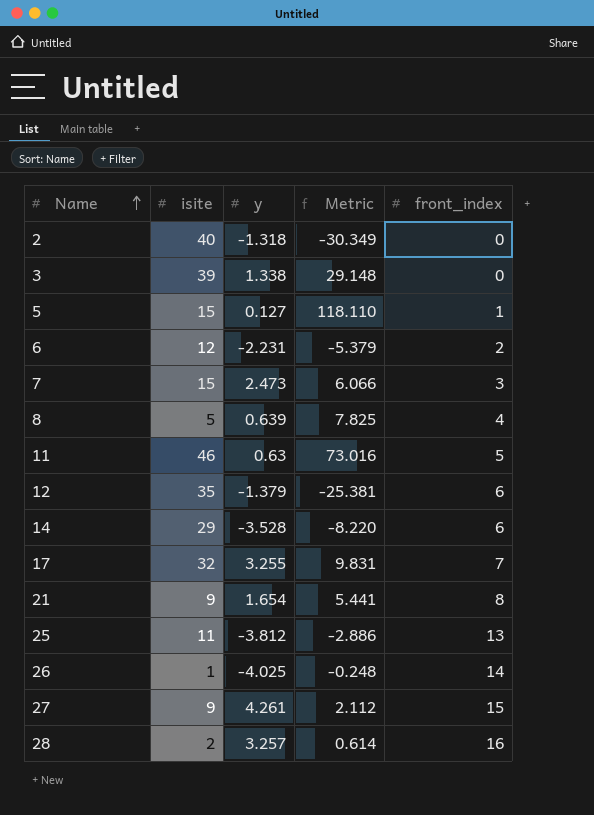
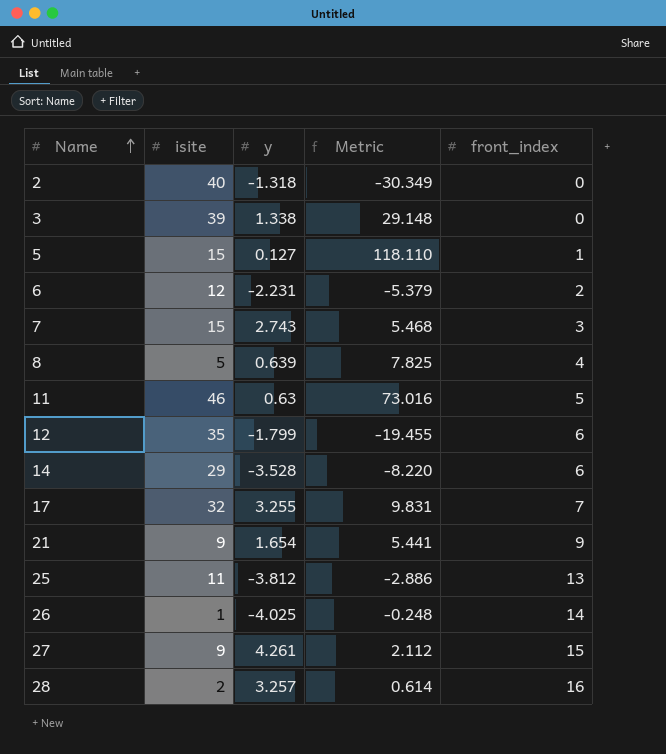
7 | y: 2.473 -> 2.743
7 | Metric: 6.066 -> 5.468
12 | y: -1.379 -> -1.799
12 | Metric: -25.381 -> -19.455
21 | front_index: 8 -> 9

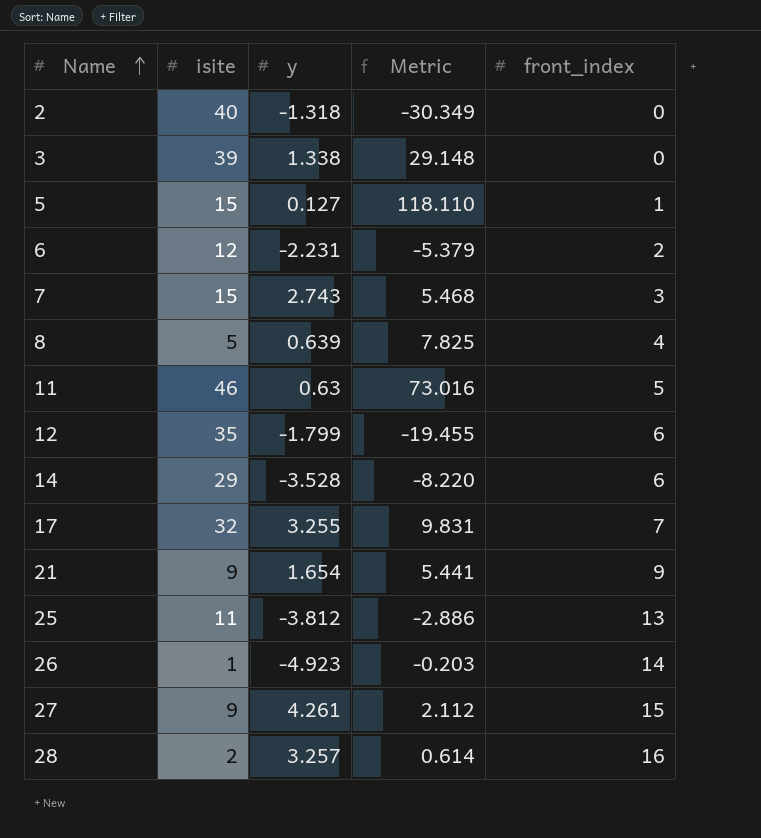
26 | y: -4.025 -> -4.923
26 | Metric: -0.248 -> -0.203

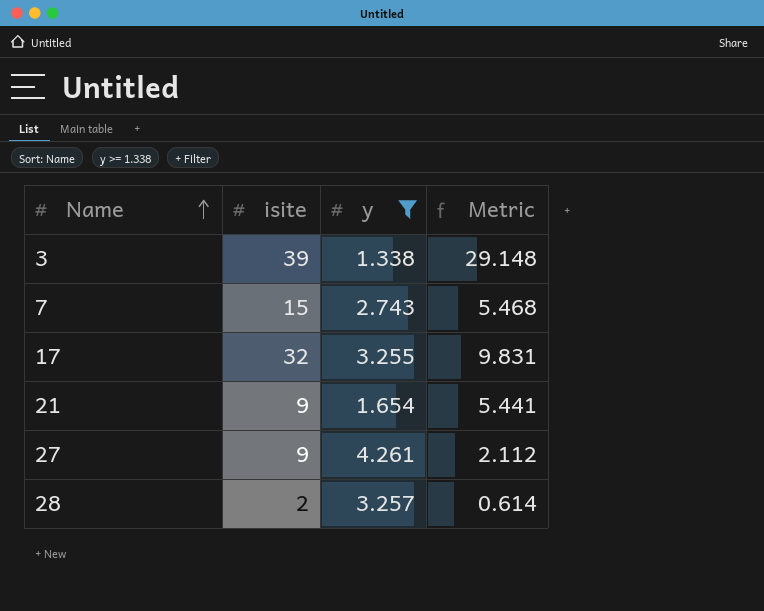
filter: none -> y >= 1.338
column front_index | position: 5 -> none

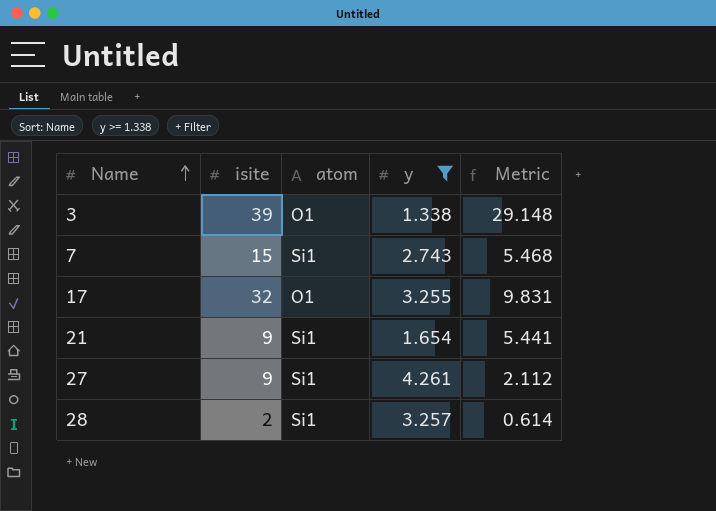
column atom | position: none -> 3

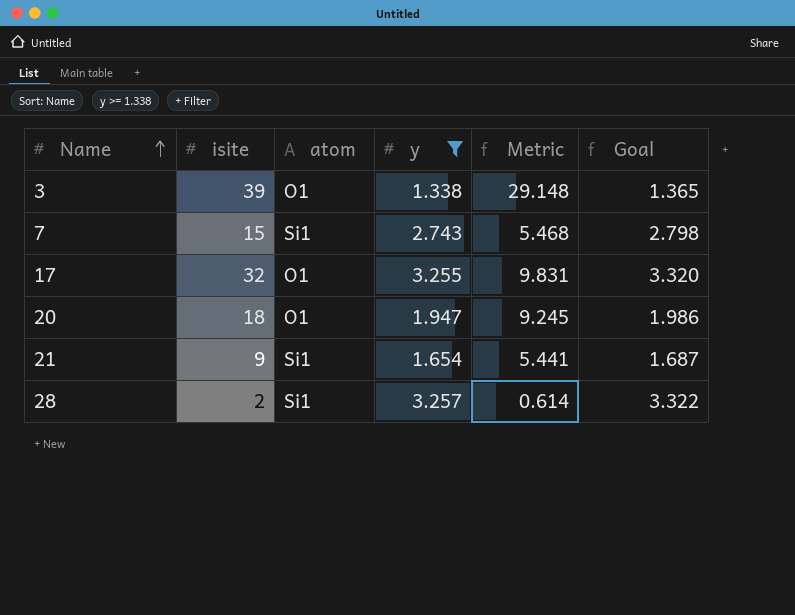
column Goal | formula: none -> [y] * 1.02
row 27: 9 | Si1 | 4.261 | 2.112 -> none
row 20: none -> 18 | O1 | 1.947 | 9.245 | 1.986

